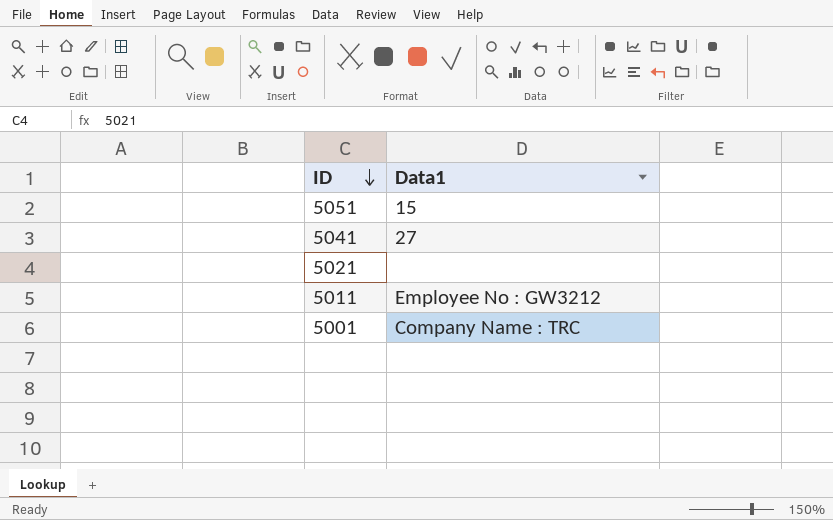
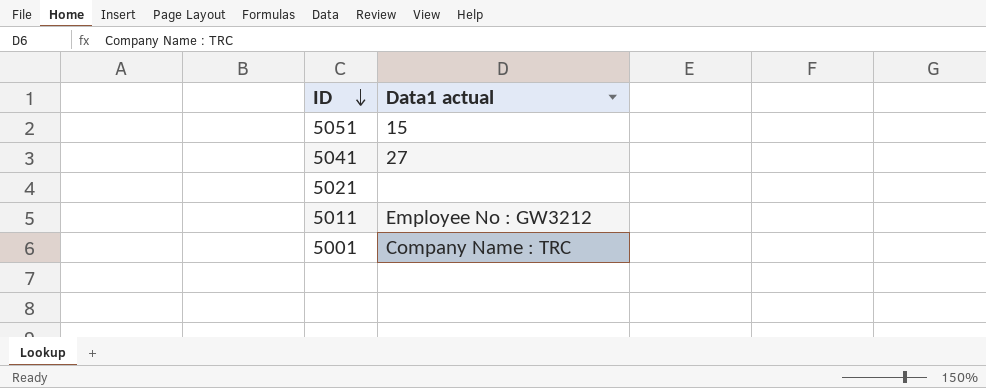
column name: Data1 -> Data1 actual

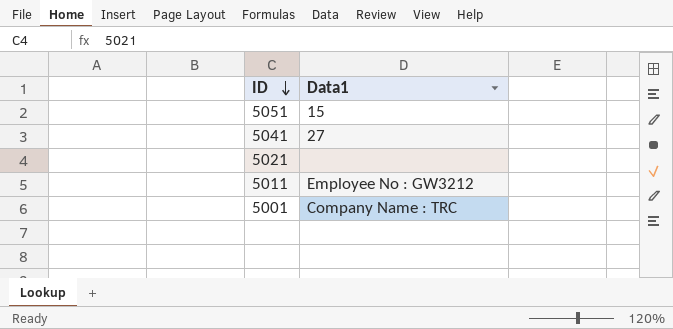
column name: Data1 actual -> Data1

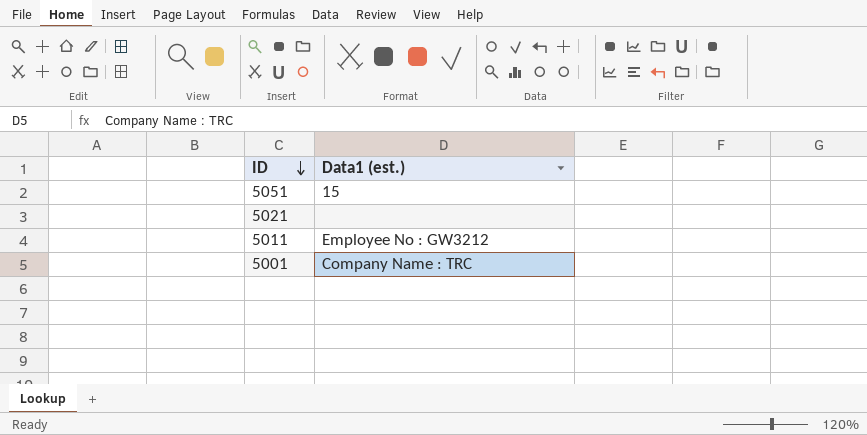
column name: Data1 -> Data1 (est.)
row 5041: 27 -> none

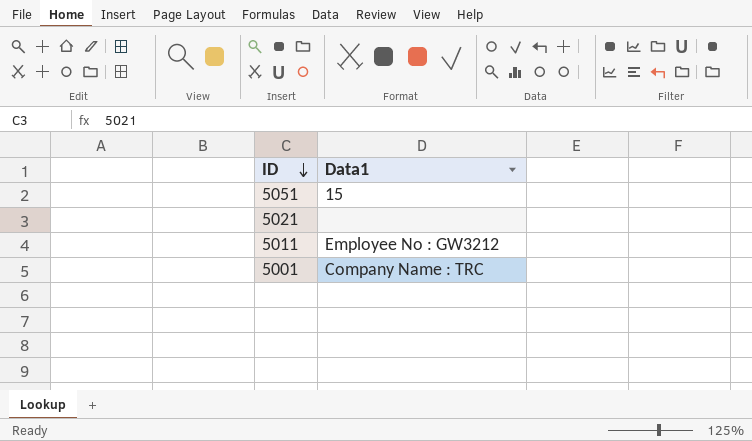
column name: Data1 (est.) -> Data1

